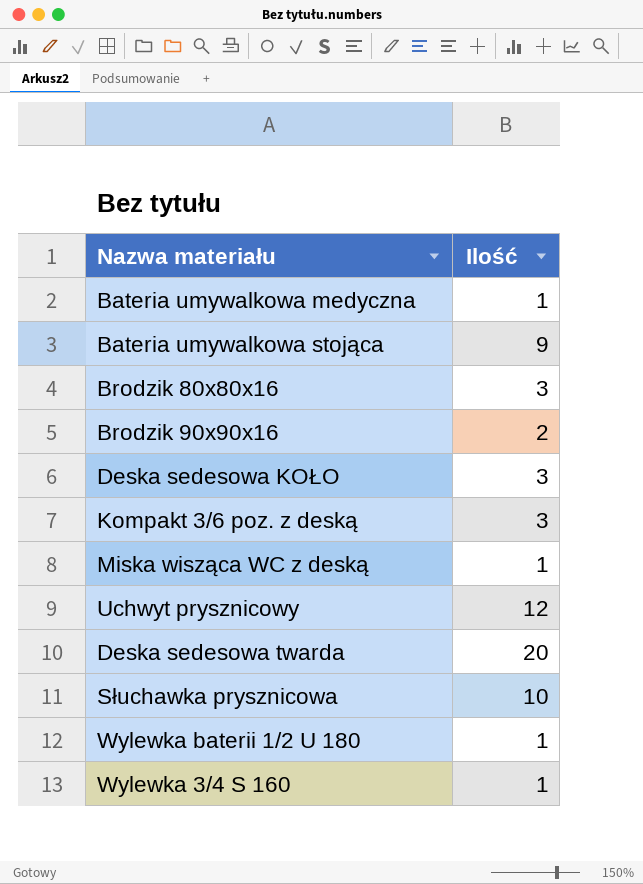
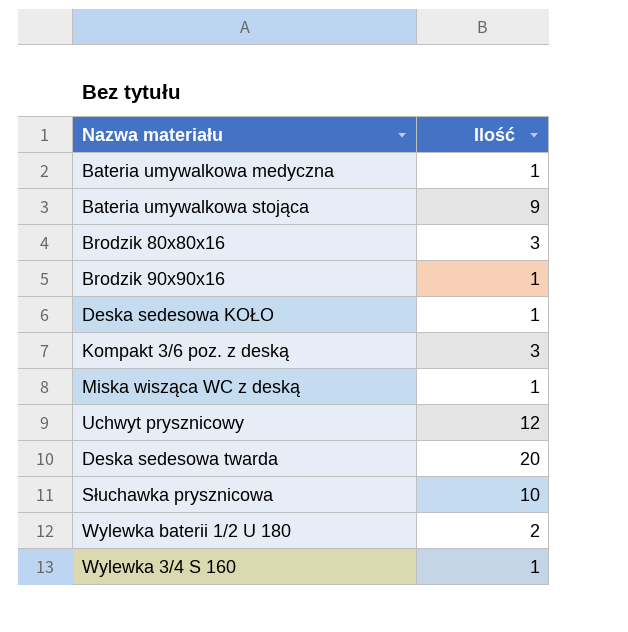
Brodzik 90x90x16 | Ilość: 2 -> 1
Deska sedesowa KOŁO | Ilość: 3 -> 1
Wylewka baterii 1/2 U 180 | Ilość: 1 -> 2

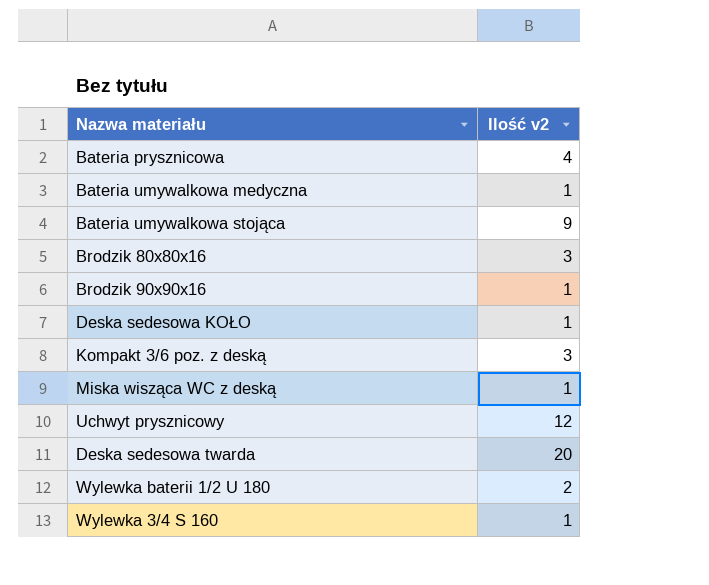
column name: Ilość -> Ilość v2
row Słuchawka prysznicowa: 10 -> none
row Bateria prysznicowa: none -> 4

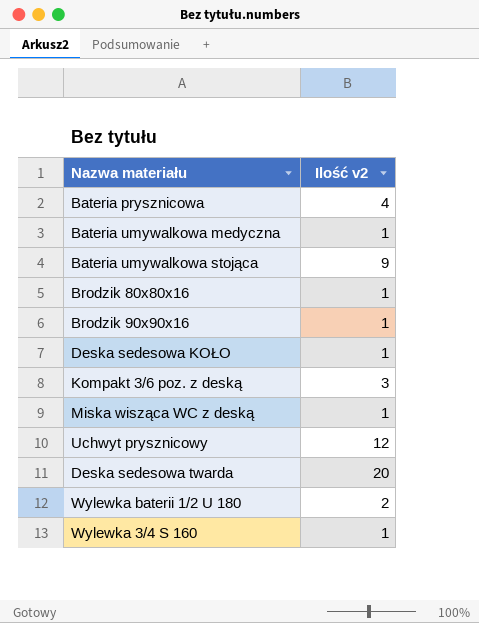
Brodzik 80x80x16 | Ilość v2: 3 -> 1

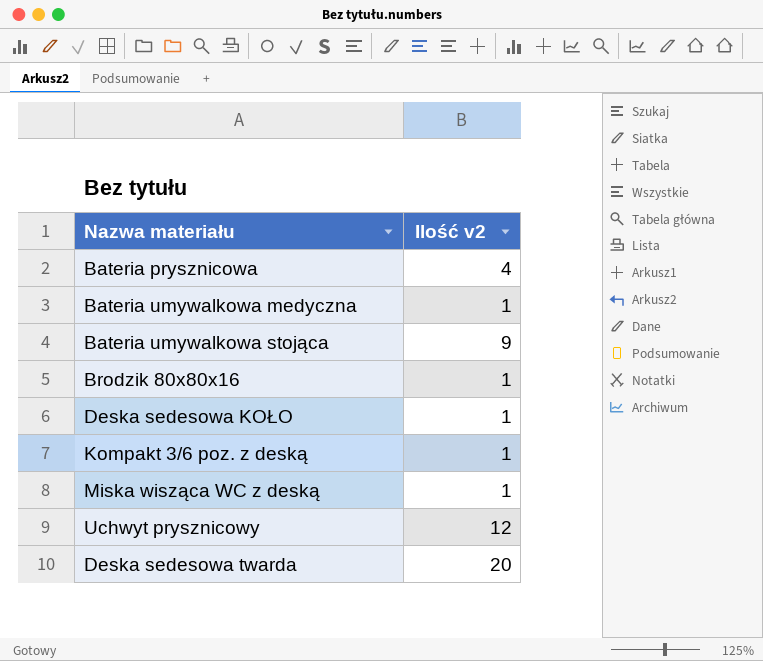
row Brodzik 90x90x16: 1 -> none
row Wylewka baterii 1/2 U 180: 2 -> none
row Wylewka 3/4 S 160: 1 -> none
Kompakt 3/6 poz. z deską | Ilość v2: 3 -> 1

